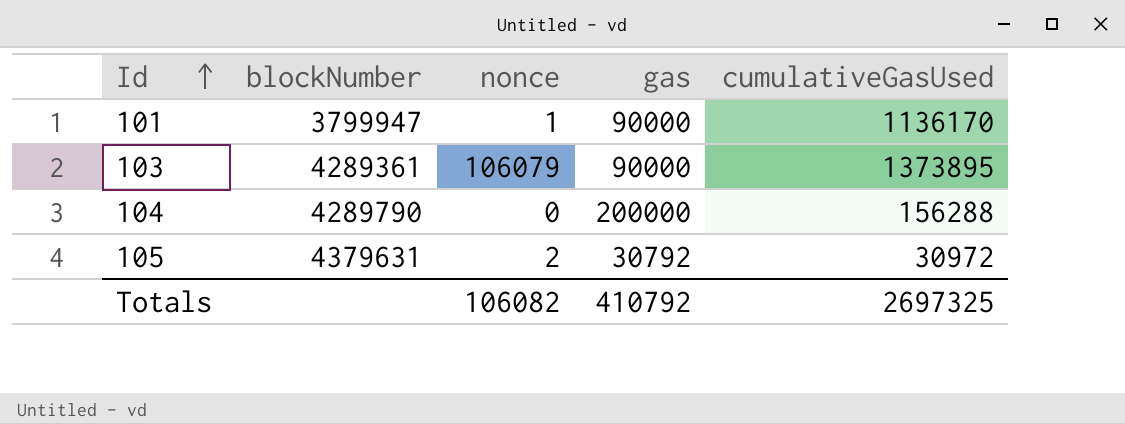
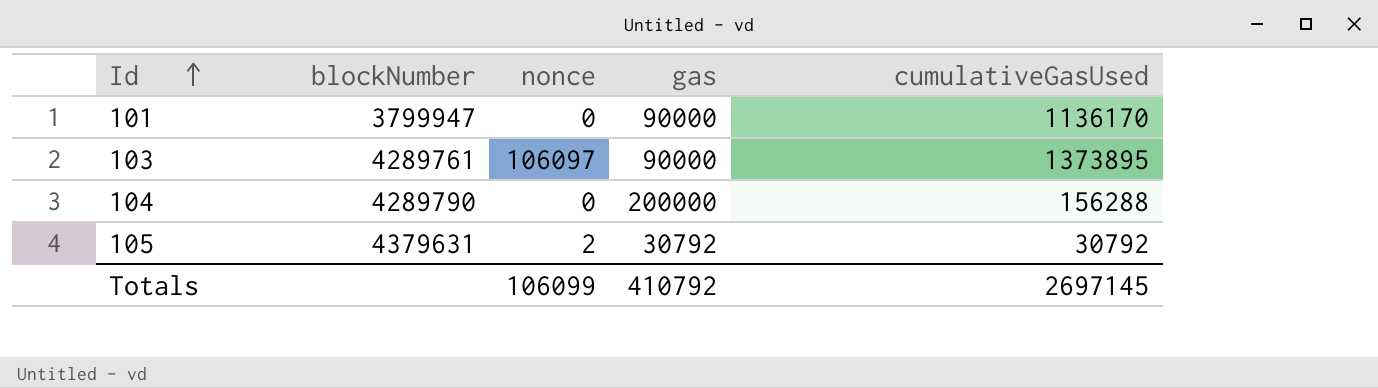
101 | nonce: 1 -> 0
103 | blockNumber: 4289361 -> 4289761
103 | nonce: 106079 -> 106097
105 | cumulativeGasUsed: 30972 -> 30792
Totals | nonce: 106082 -> 106099
Totals | cumulativeGasUsed: 2697325 -> 2697145

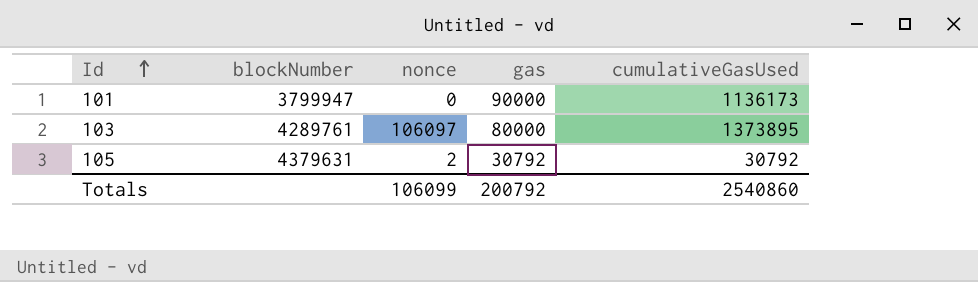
row 104: 4289790 | 0 | 200000 | 156288 -> none
101 | cumulativeGasUsed: 1136170 -> 1136173
103 | gas: 90000 -> 80000
Totals | gas: 410792 -> 200792
Totals | cumulativeGasUsed: 2697145 -> 2540860

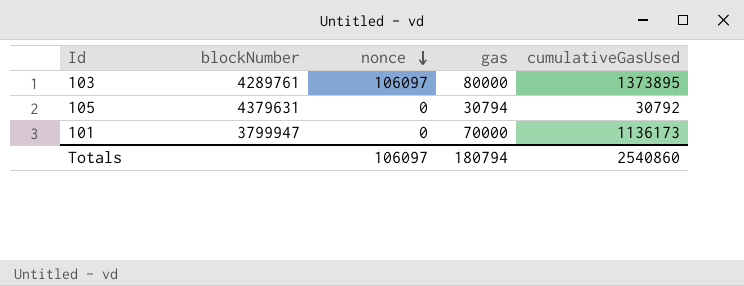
row order: Id ascending -> nonce descending
105 | nonce: 2 -> 0
105 | gas: 30792 -> 30794
101 | gas: 90000 -> 70000
Totals | nonce: 106099 -> 106097
Totals | gas: 200792 -> 180794

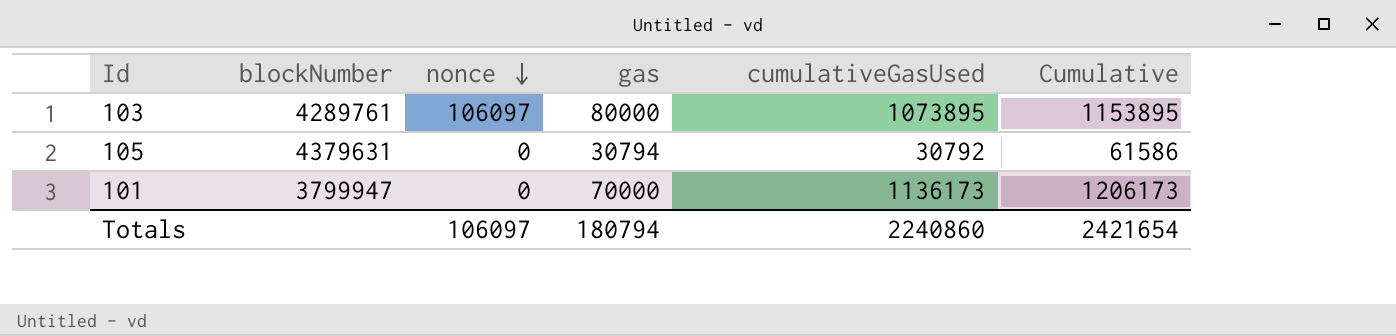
column Cumulative | formula: none -> [gas] + [cumulativeGasUsed]
103 | cumulativeGasUsed: 1373895 -> 1073895
Totals | cumulativeGasUsed: 2540860 -> 2240860

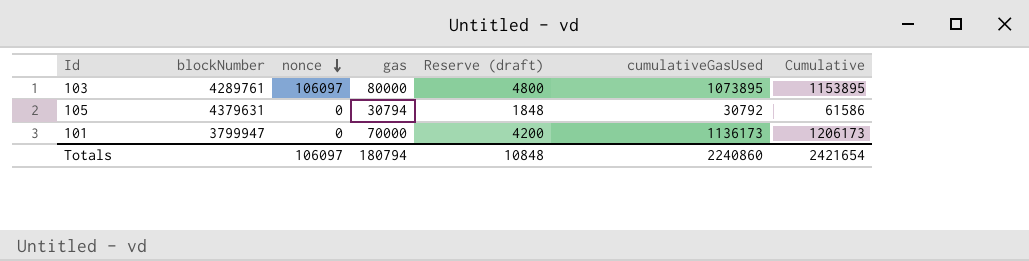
column Reserve (draft) | formula: none -> [gas] * 0.06

